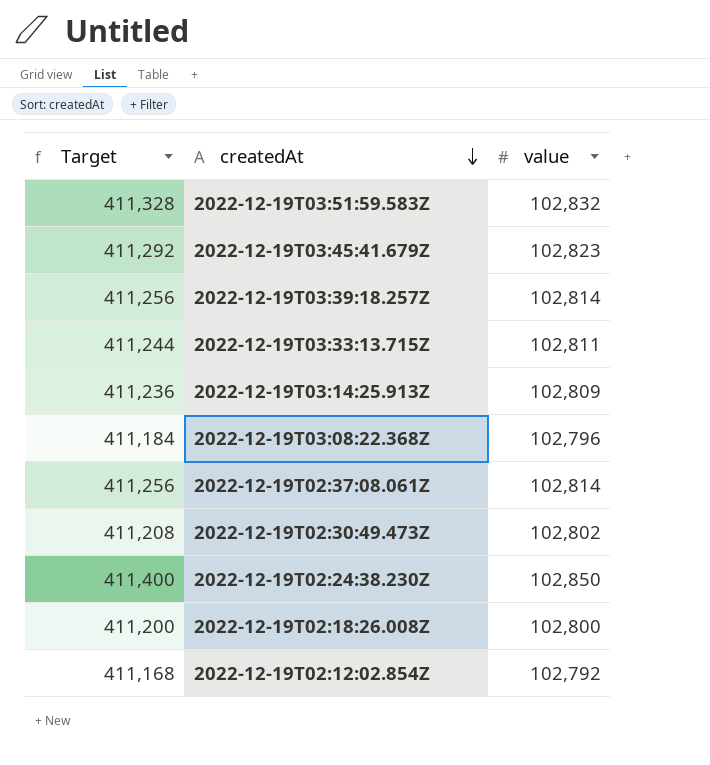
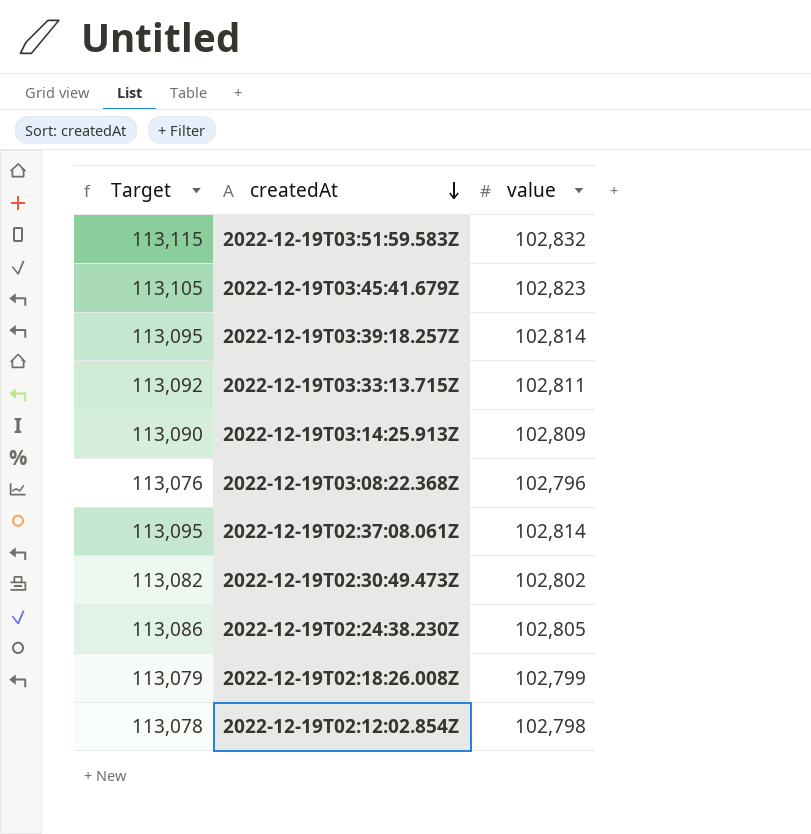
column Target | formula: [value] * 4 -> [value] * 1.1
2022-12-19T02:24:38.230Z | value: 102,850 -> 102,805
2022-12-19T02:18:26.008Z | value: 102,800 -> 102,799
2022-12-19T02:12:02.854Z | value: 102,792 -> 102,798

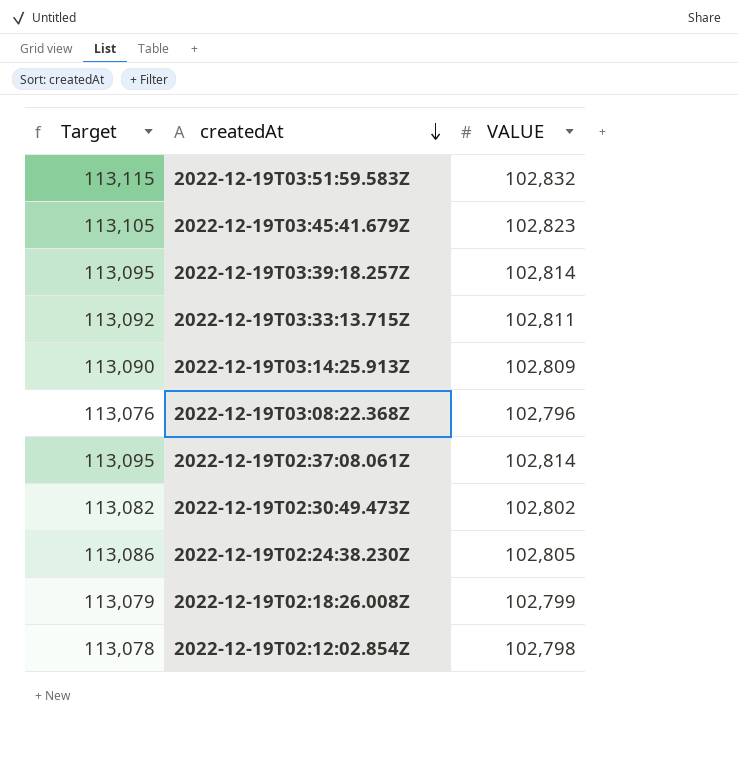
column name: value -> VALUE

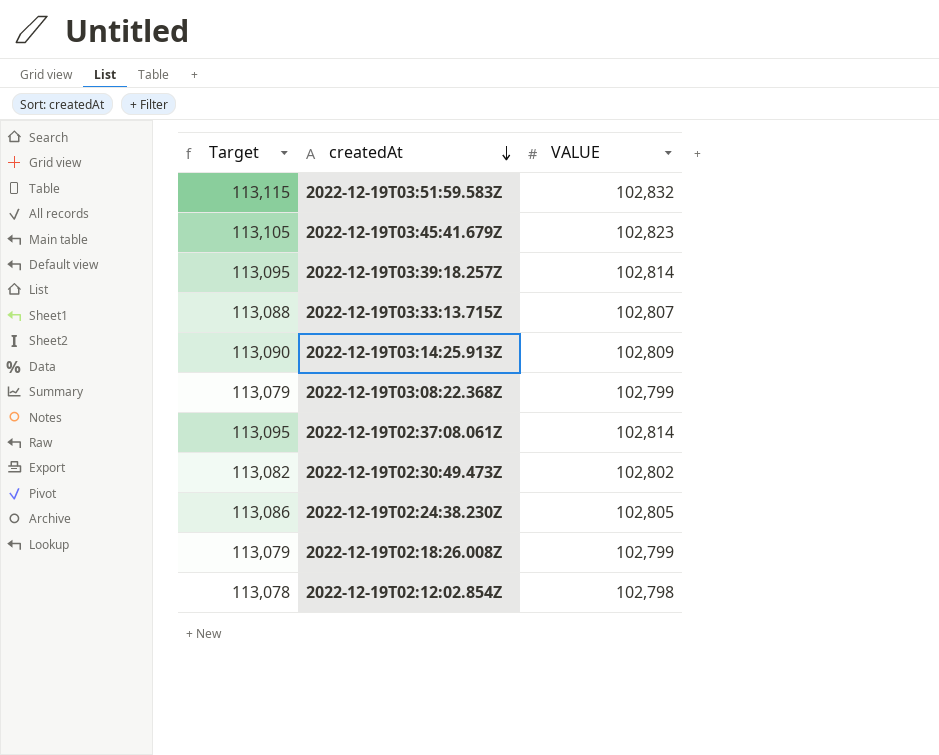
2022-12-19T03:33:13.715Z | Target: 113,092 -> 113,088
2022-12-19T03:33:13.715Z | VALUE: 102,811 -> 102,807
2022-12-19T03:08:22.368Z | Target: 113,076 -> 113,079
2022-12-19T03:08:22.368Z | VALUE: 102,796 -> 102,799

